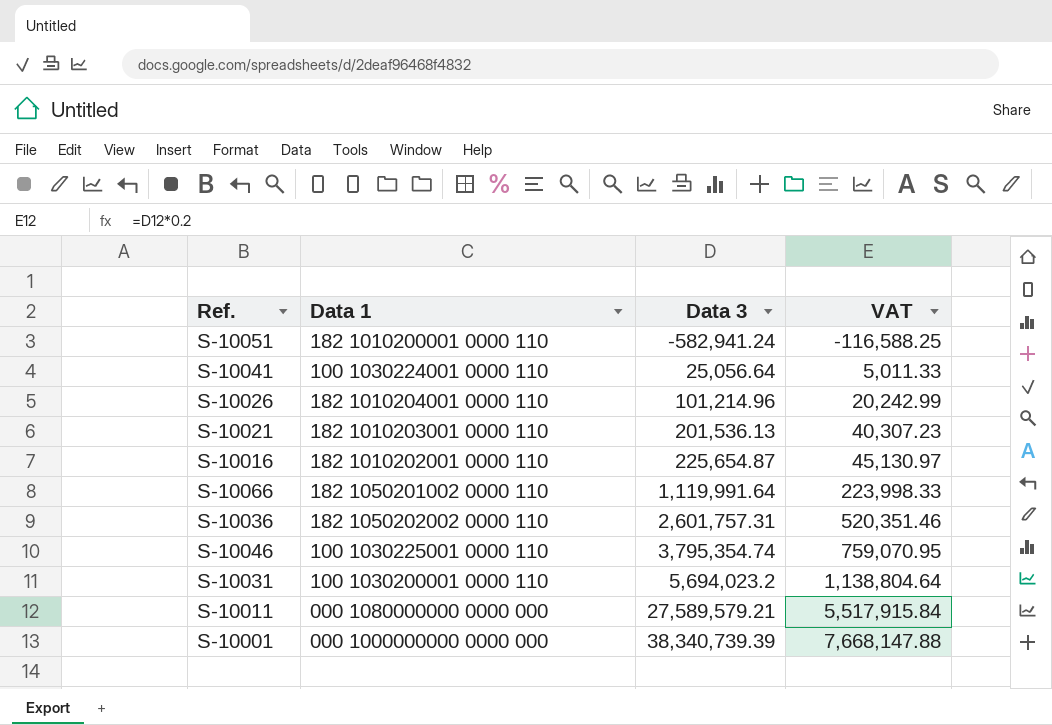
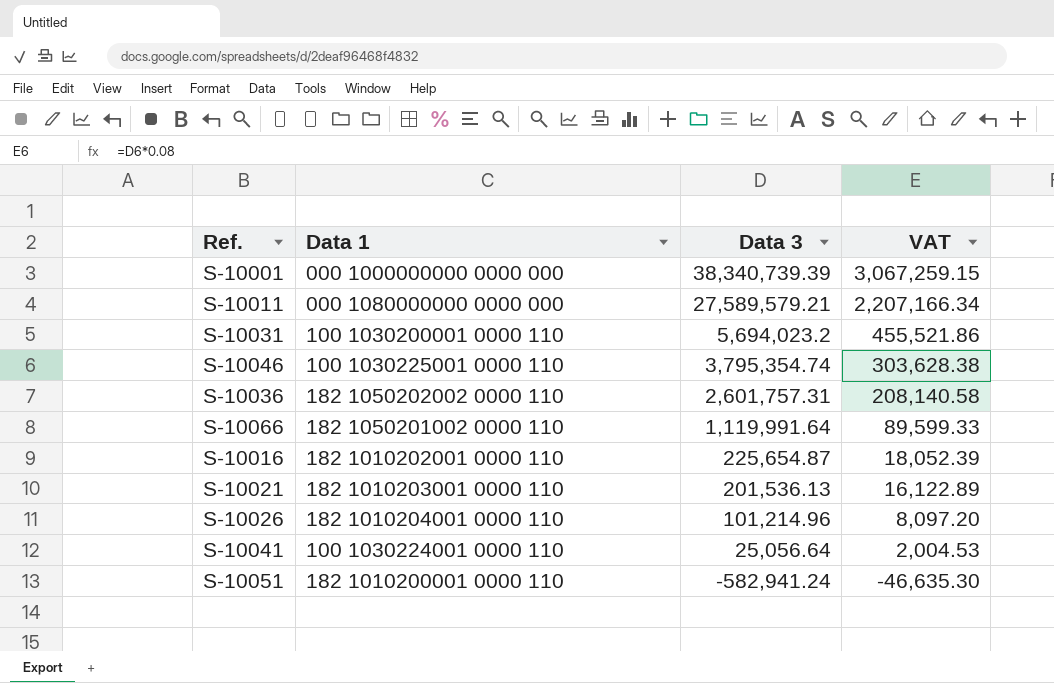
row order: Data 3 ascending -> Data 3 descending
column VAT | formula: [Data 3] * 0.2 -> [Data 3] * 0.08

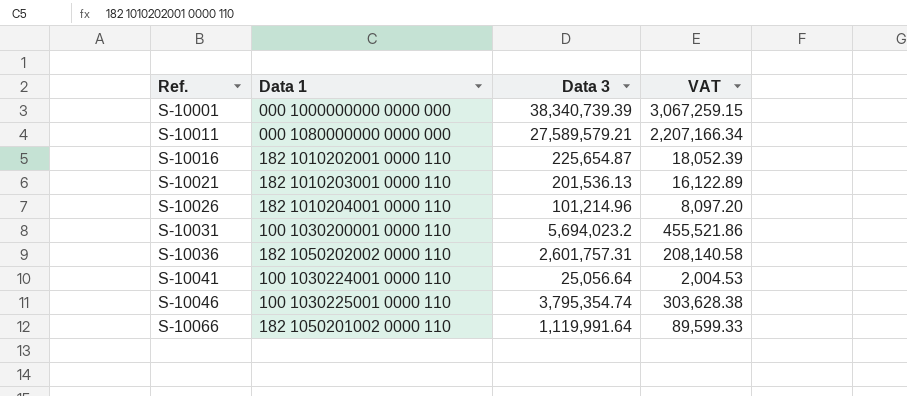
row order: Data 3 descending -> Ref. ascending
row S-10051: 182 1010200001 0000 110 | -582,941.24 | -46,635.30 -> none

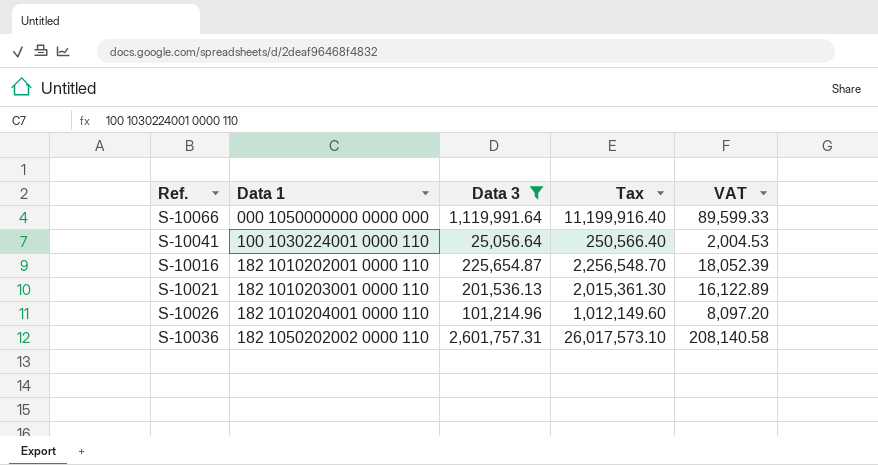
filter: none -> Data 3 <= 2,601,757.31
row order: Ref. ascending -> Data 1 ascending
column Tax | formula: none -> [Data 3] * 10
S-10066 | Data 1: 182 1050201002 0000 110 -> 000 1050000000 0000 000

